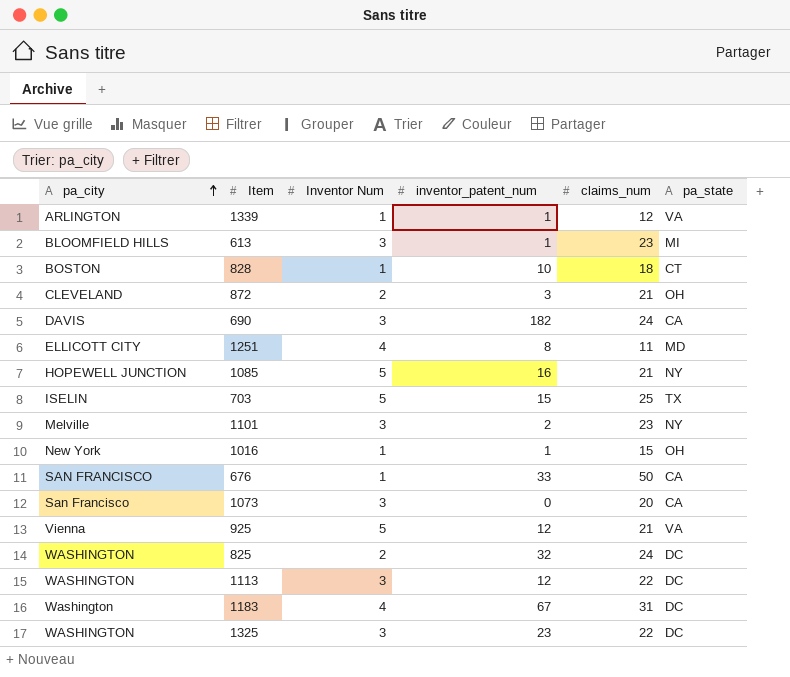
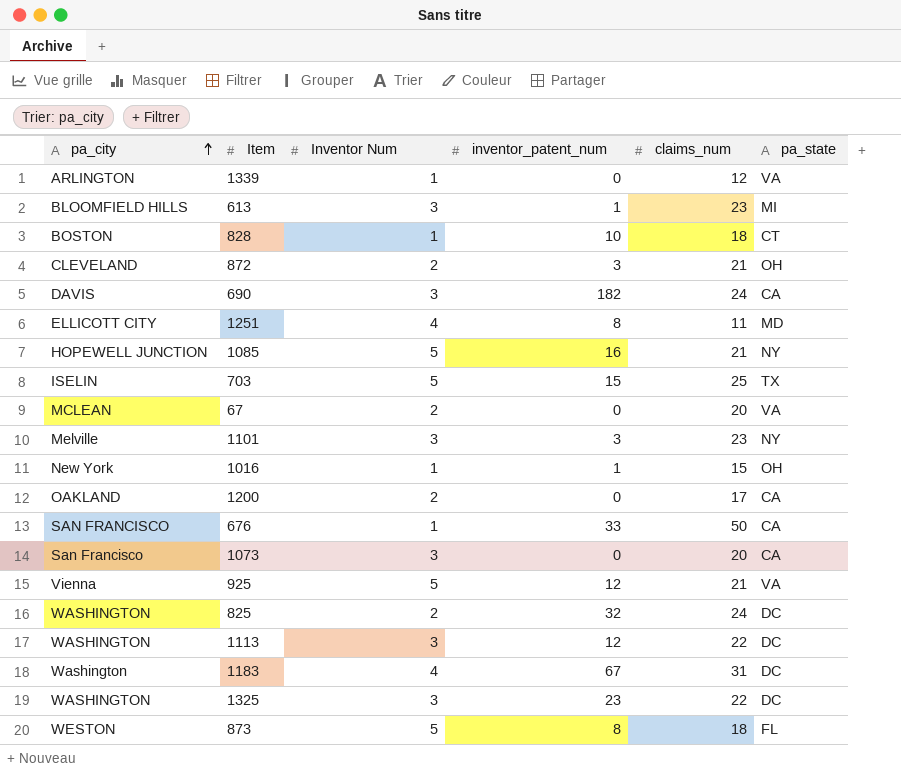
1339 | inventor_patent_num: 1 -> 0
row 67: none -> MCLEAN | 2 | 0 | 20 | VA
1101 | inventor_patent_num: 2 -> 3
row 1200: none -> OAKLAND | 2 | 0 | 17 | CA
row 873: none -> WESTON | 5 | 8 | 18 | FL

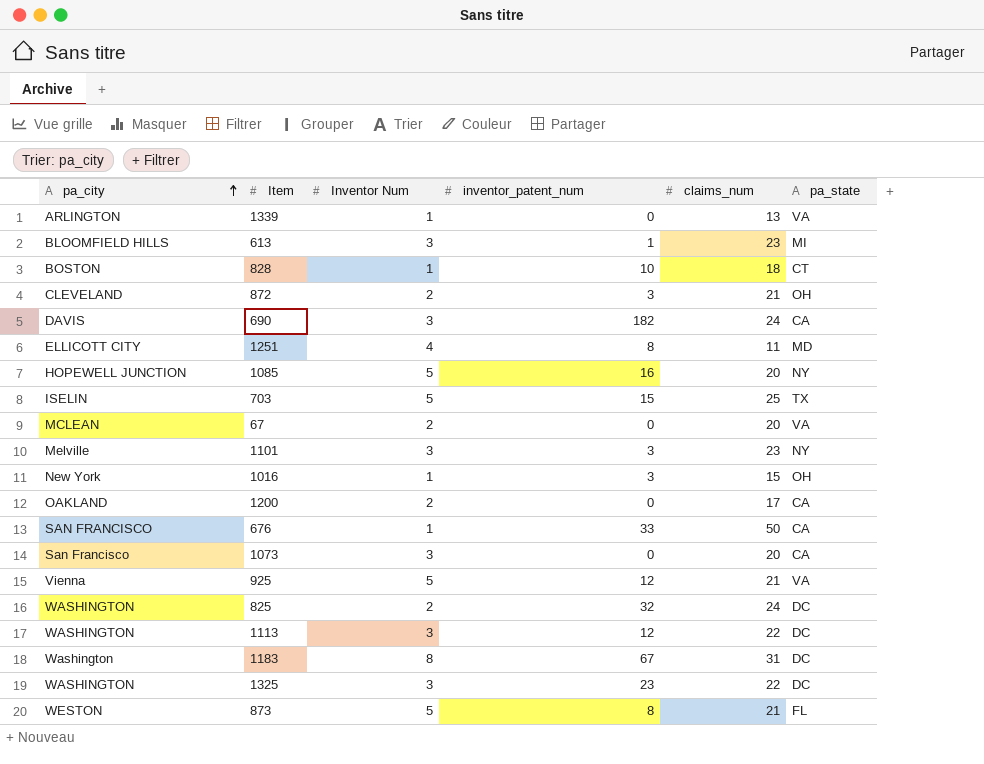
1339 | claims_num: 12 -> 13
1085 | claims_num: 21 -> 20
1016 | inventor_patent_num: 1 -> 3
1183 | Inventor Num: 4 -> 8
873 | claims_num: 18 -> 21

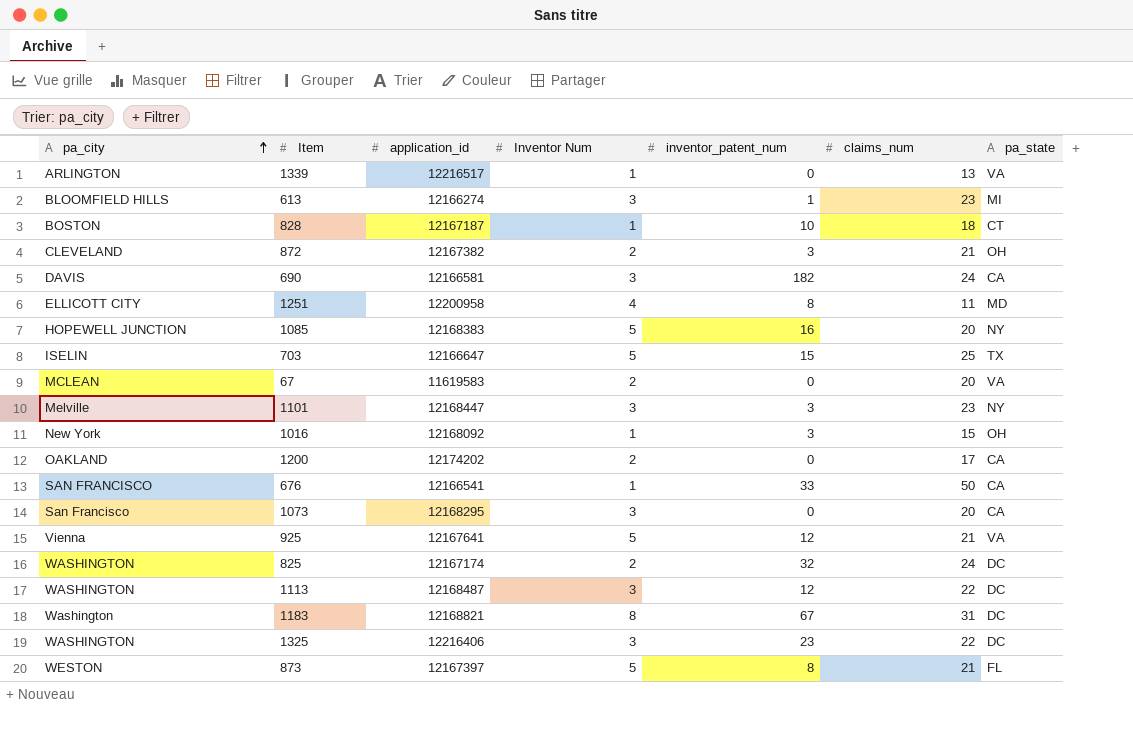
column application_id | position: none -> 3

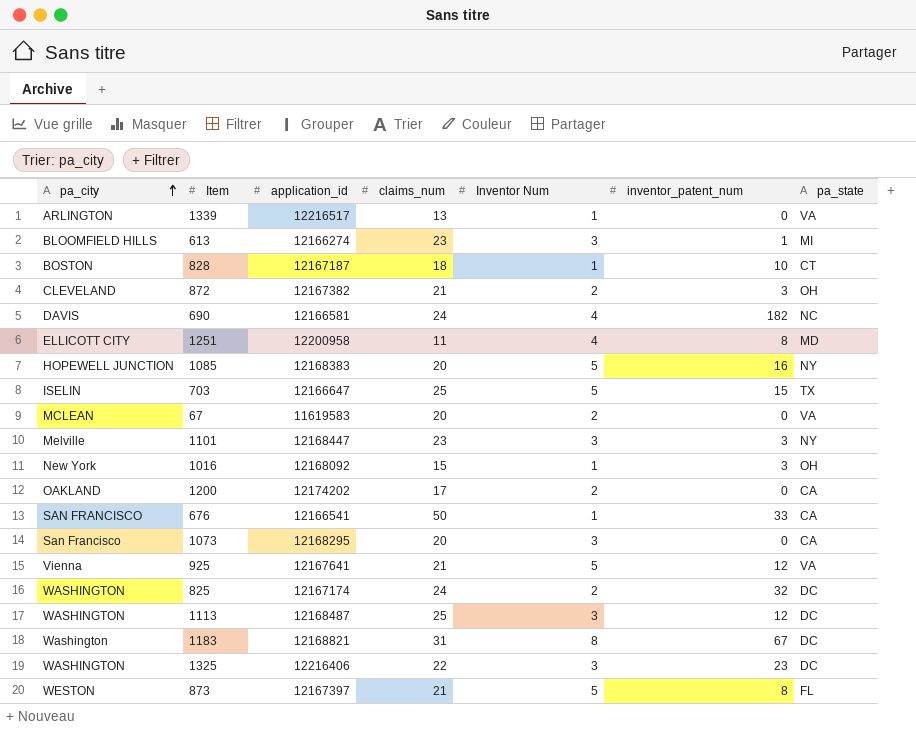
column claims_num | position: 6 -> 4
690 | Inventor Num: 3 -> 4
690 | pa_state: CA -> NC
1113 | claims_num: 22 -> 25

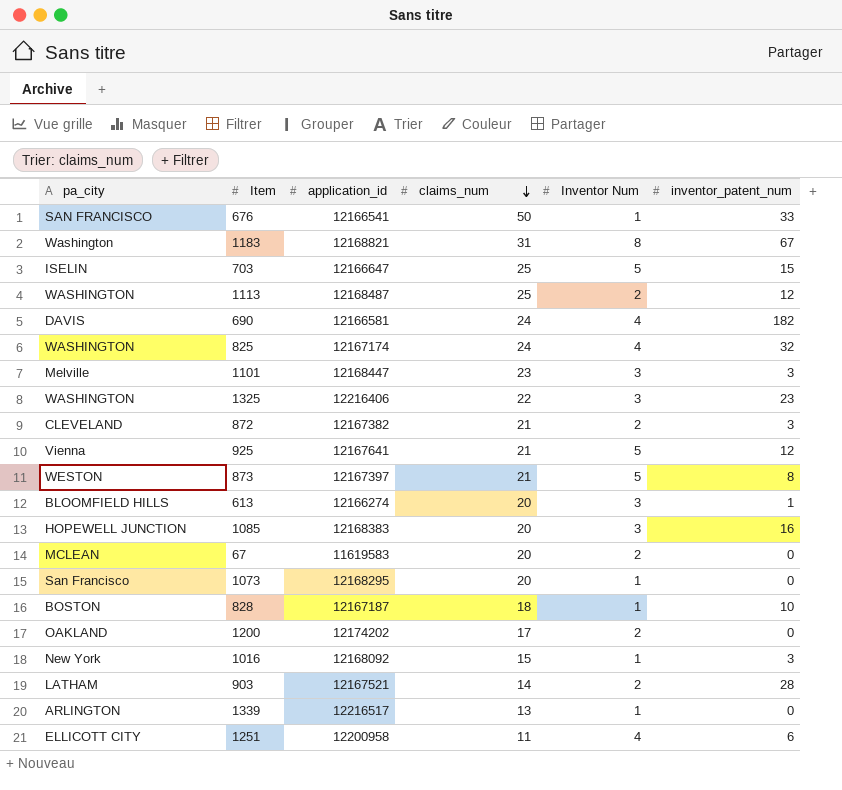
row order: pa_city ascending -> claims_num descending
column pa_state | position: 7 -> none
1113 | Inventor Num: 3 -> 2
825 | Inventor Num: 2 -> 4
613 | claims_num: 23 -> 20
1085 | Inventor Num: 5 -> 3
1073 | Inventor Num: 3 -> 1
row 903: none -> LATHAM | 12167521 | 14 | 2 | 28
1251 | inventor_patent_num: 8 -> 6

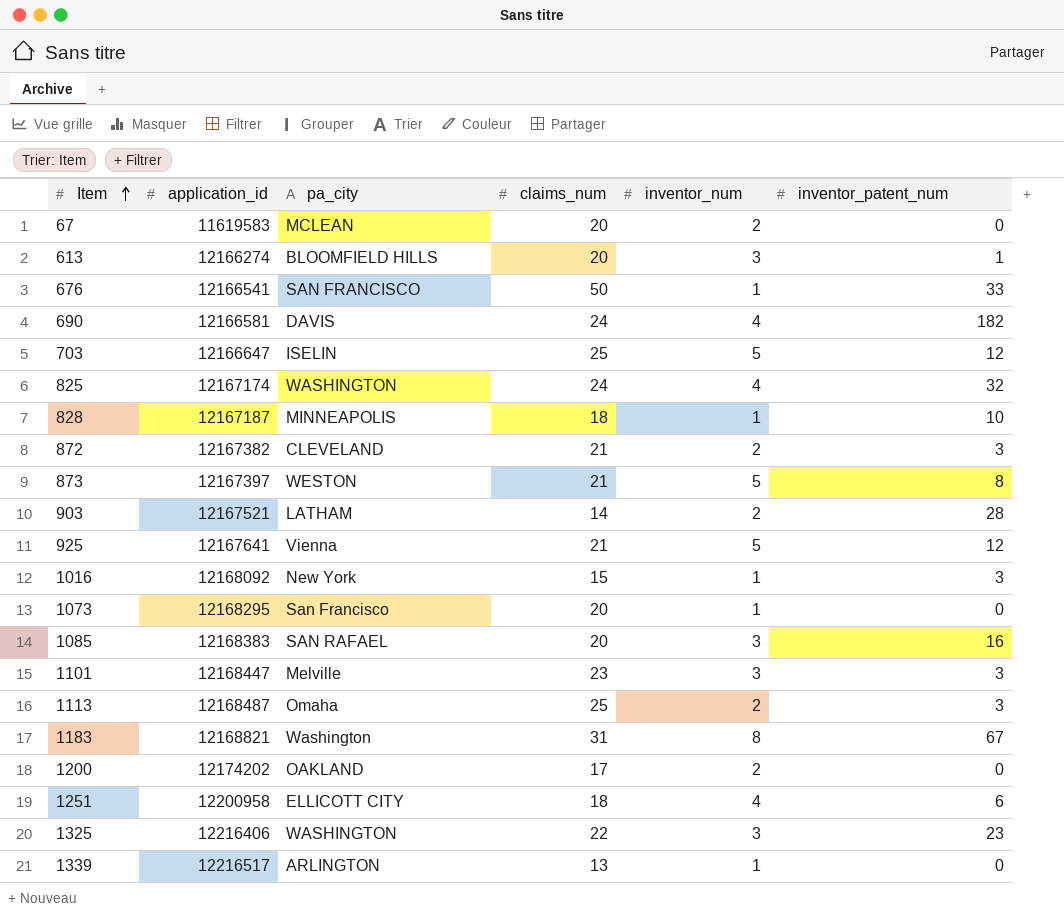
row order: claims_num descending -> Item ascending
column pa_city | position: 1 -> 3
column name: Inventor Num -> inventor_num
703 | inventor_patent_num: 15 -> 12
828 | pa_city: BOSTON -> MINNEAPOLIS
1085 | pa_city: HOPEWELL JUNCTION -> SAN RAFAEL
1113 | pa_city: WASHINGTON -> Omaha
1113 | inventor_patent_num: 12 -> 3
1251 | claims_num: 11 -> 18

